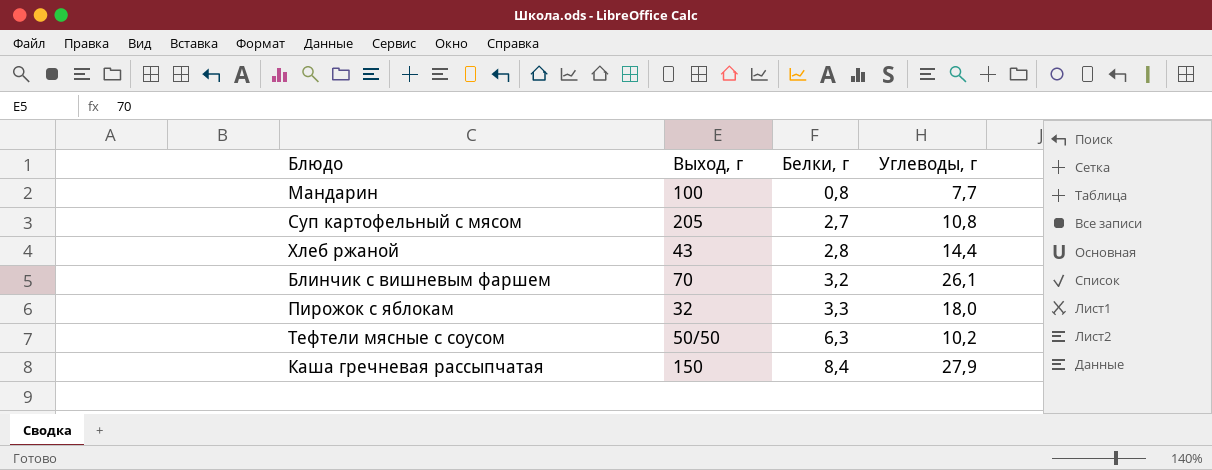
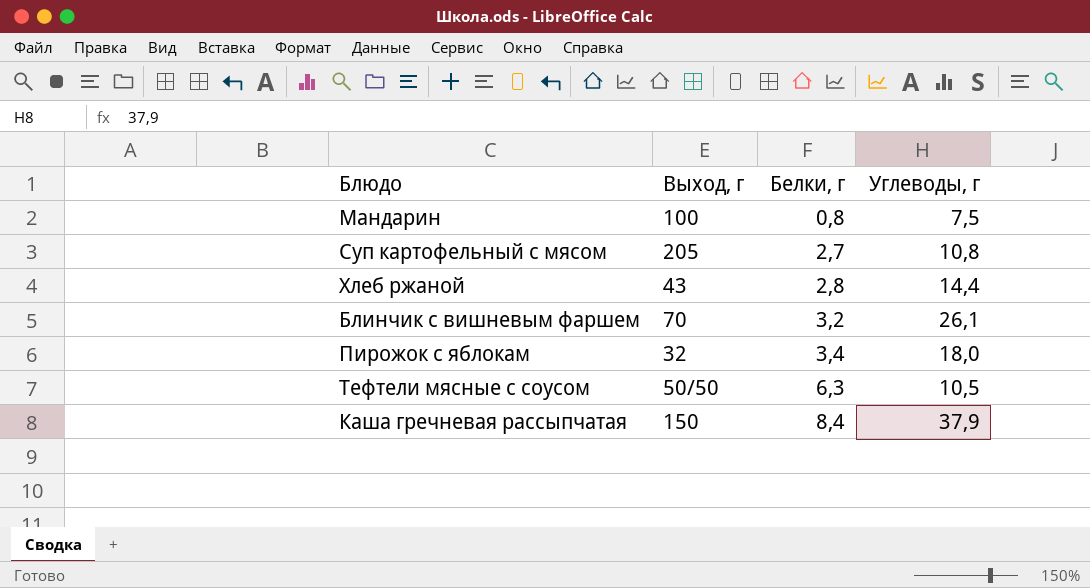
Мандарин | Углеводы, г: 7,7 -> 7,5
Пирожок с яблокам | Белки, г: 3,3 -> 3,4
Тефтели мясные с соусом | Углеводы, г: 10,2 -> 10,5
Каша гречневая рассыпчатая | Углеводы, г: 27,9 -> 37,9

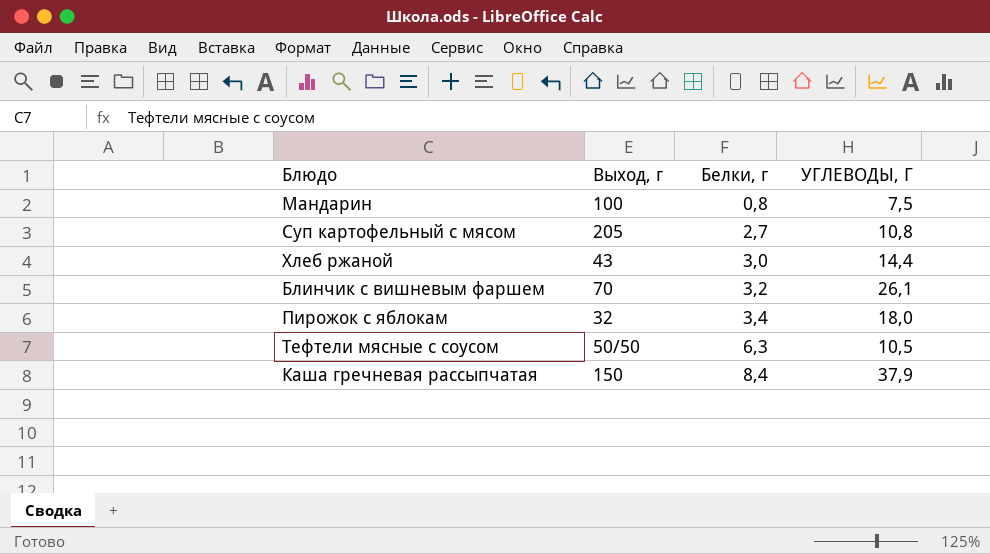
column name: Углеводы, г -> УГЛЕВОДЫ, Г
Хлеб ржаной | Белки, г: 2,8 -> 3,0

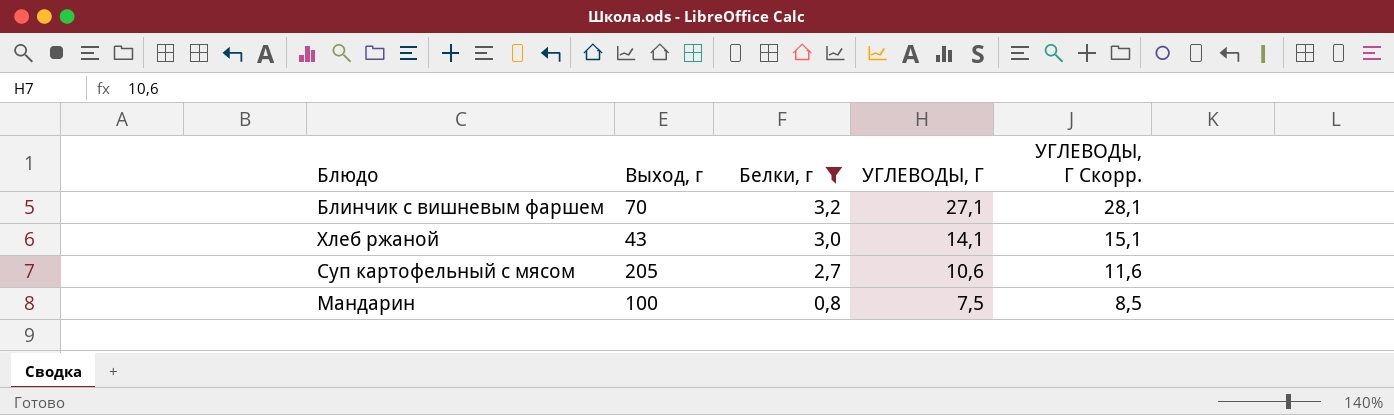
filter: none -> Белки, г <= 3,2
row order: Белки, г ascending -> Белки, г descending
column УГЛЕВОДЫ, Г Скорр. | formula: none -> [УГЛЕВОДЫ, Г] + 1
Блинчик с вишневым фаршем | УГЛЕВОДЫ, Г: 26,1 -> 27,1
Хлеб ржаной | УГЛЕВОДЫ, Г: 14,4 -> 14,1
Суп картофельный с мясом | УГЛЕВОДЫ, Г: 10,8 -> 10,6

